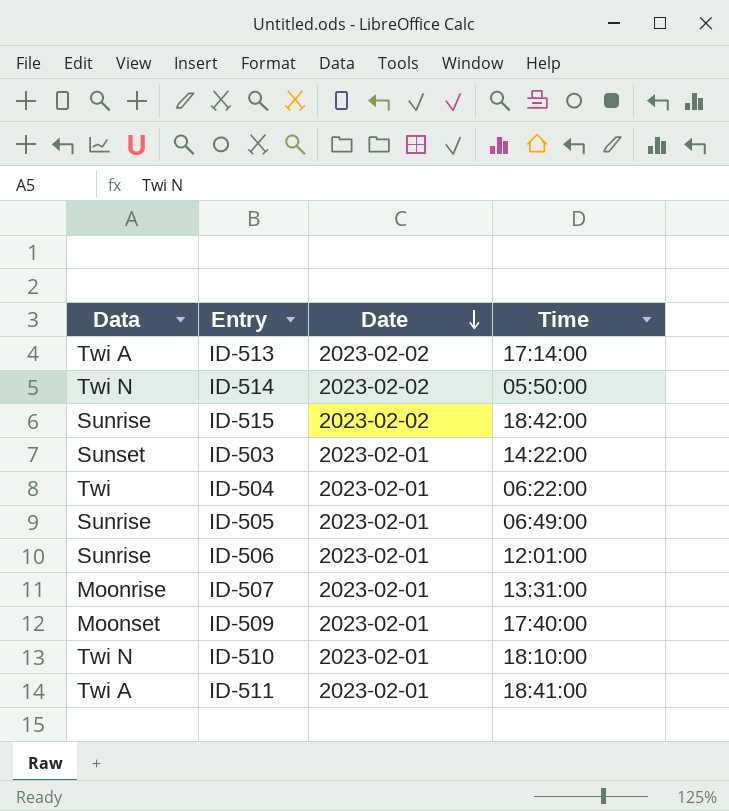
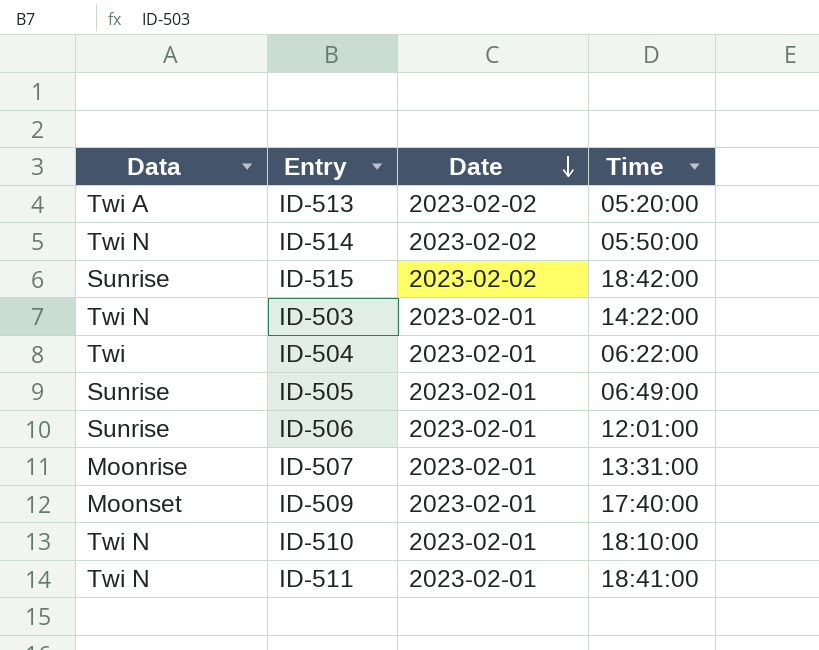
ID-513 | Time: 17:14:00 -> 05:20:00
ID-503 | Data: Sunset -> Twi N
ID-511 | Data: Twi A -> Twi N

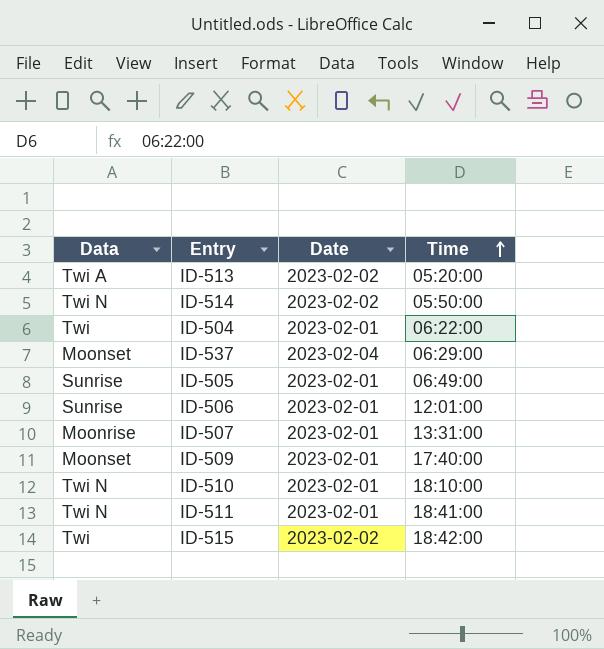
row order: Date descending -> Time ascending
row ID-503: Twi N | 2023-02-01 | 14:22:00 -> none
row ID-537: none -> Moonset | 2023-02-04 | 06:29:00
ID-515 | Data: Sunrise -> Twi

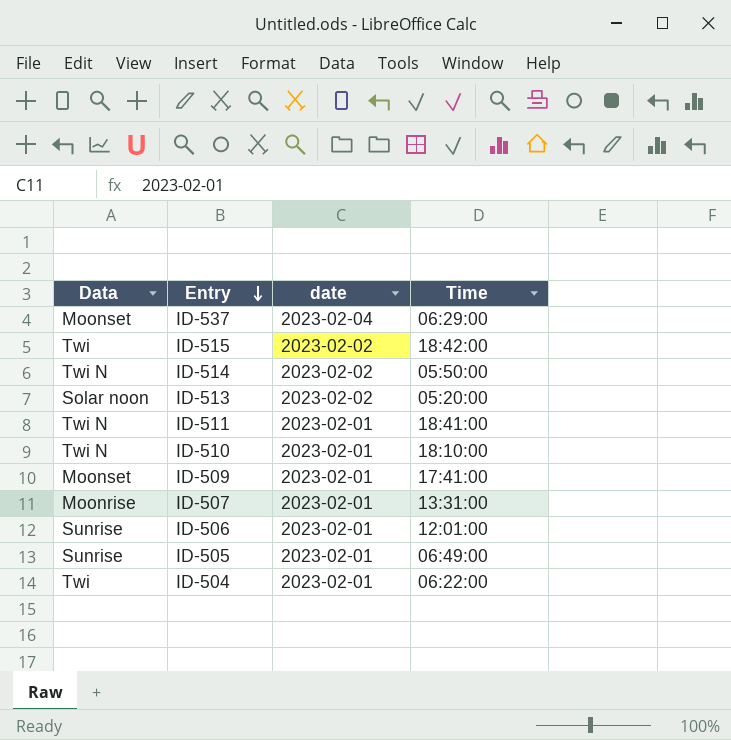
row order: Time ascending -> Entry descending
column name: Date -> date
ID-513 | Data: Twi A -> Solar noon
ID-509 | Time: 17:40:00 -> 17:41:00

